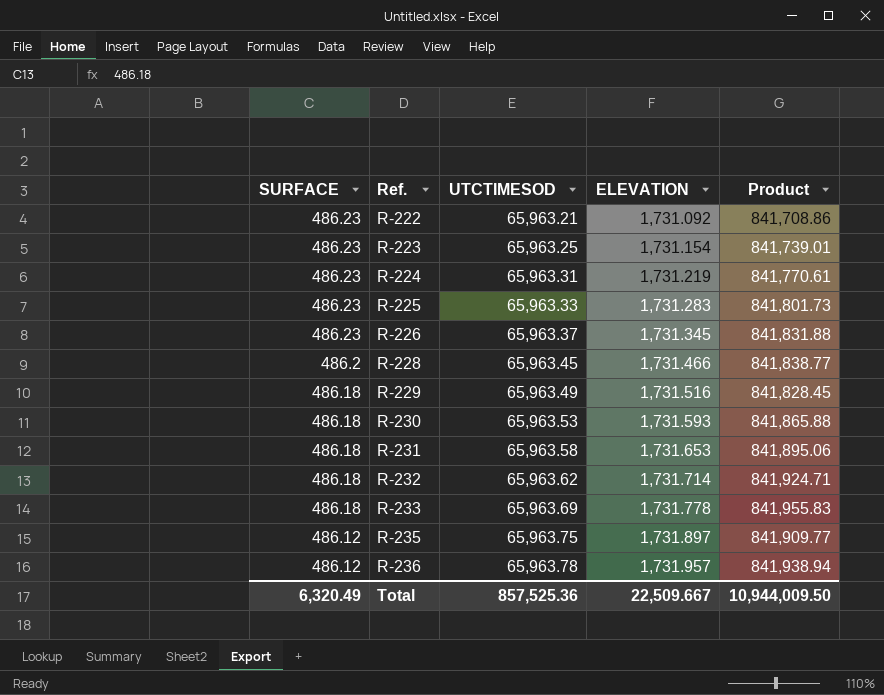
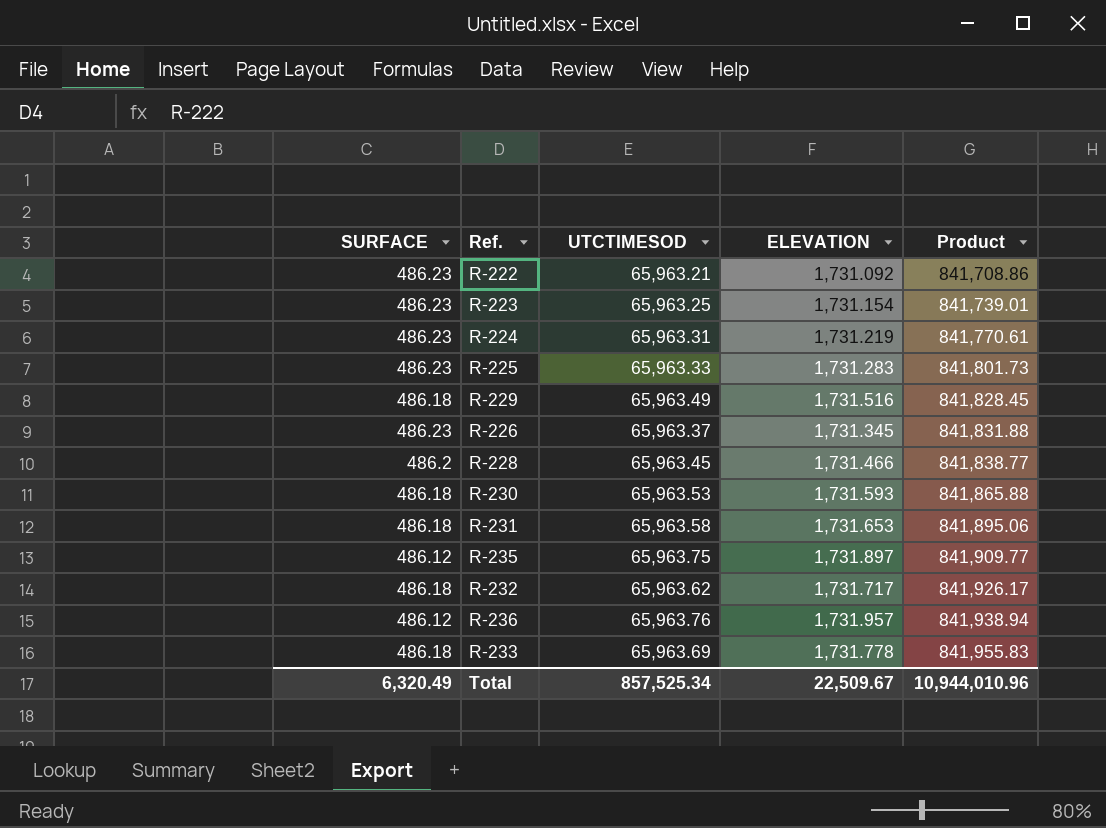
row order: SURFACE descending -> Product ascending
R-232 | ELEVATION: 1,731.714 -> 1,731.717
R-232 | Product: 841,924.71 -> 841,926.17
R-236 | UTCTIMESOD: 65,963.78 -> 65,963.76
Total | UTCTIMESOD: 857,525.36 -> 857,525.34
Total | ELEVATION: 22,509.667 -> 22,509.67
Total | Product: 10,944,009.50 -> 10,944,010.96

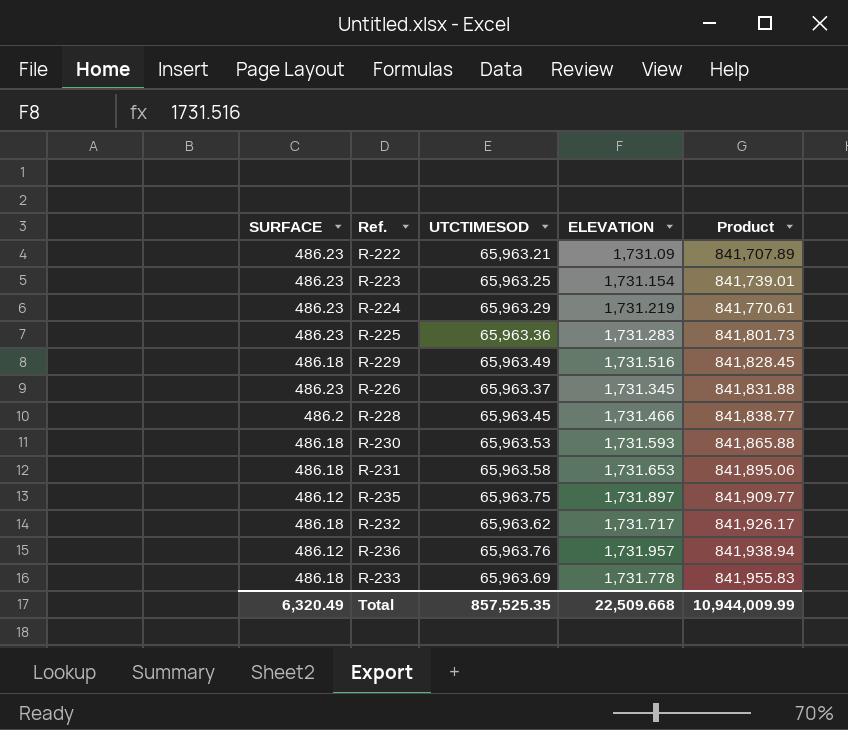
R-222 | ELEVATION: 1,731.092 -> 1,731.09
R-222 | Product: 841,708.86 -> 841,707.89
R-224 | UTCTIMESOD: 65,963.31 -> 65,963.29
R-225 | UTCTIMESOD: 65,963.33 -> 65,963.36
Total | UTCTIMESOD: 857,525.34 -> 857,525.35
Total | ELEVATION: 22,509.67 -> 22,509.668
Total | Product: 10,944,010.96 -> 10,944,009.99

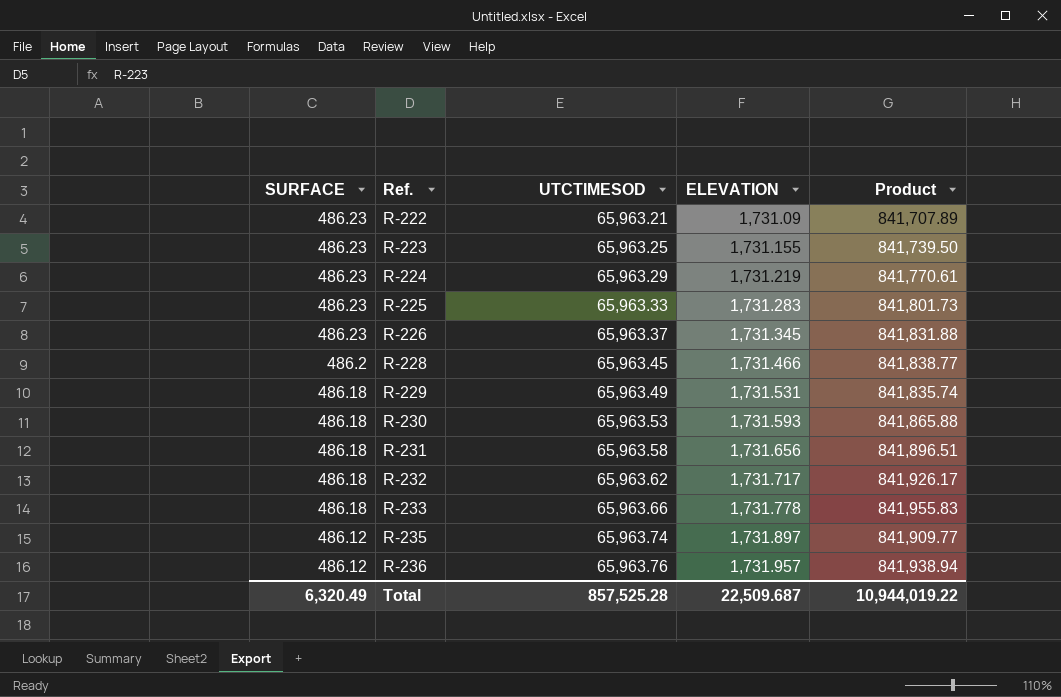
row order: Product ascending -> SURFACE descending
R-223 | ELEVATION: 1,731.154 -> 1,731.155
R-223 | Product: 841,739.01 -> 841,739.50
R-225 | UTCTIMESOD: 65,963.36 -> 65,963.33
R-229 | ELEVATION: 1,731.516 -> 1,731.531
R-229 | Product: 841,828.45 -> 841,835.74
R-231 | ELEVATION: 1,731.653 -> 1,731.656
R-231 | Product: 841,895.06 -> 841,896.51
R-233 | UTCTIMESOD: 65,963.69 -> 65,963.66
R-235 | UTCTIMESOD: 65,963.75 -> 65,963.74
Total | UTCTIMESOD: 857,525.35 -> 857,525.28
Total | ELEVATION: 22,509.668 -> 22,509.687
Total | Product: 10,944,009.99 -> 10,944,019.22

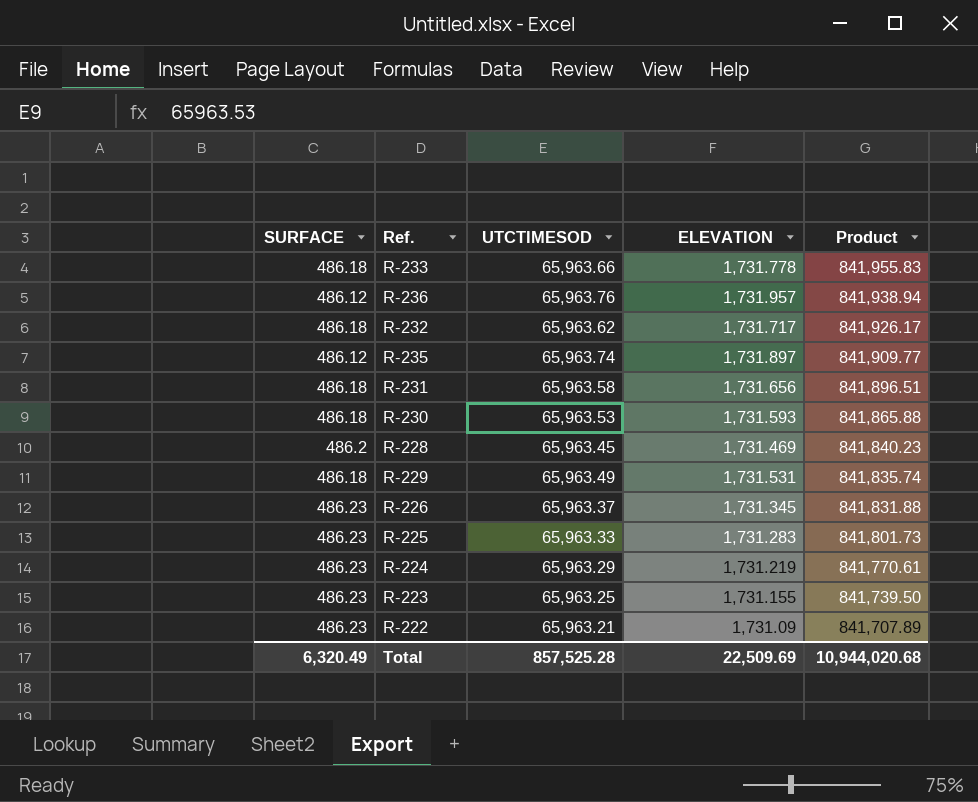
row order: SURFACE descending -> Product descending
R-228 | ELEVATION: 1,731.466 -> 1,731.469
R-228 | Product: 841,838.77 -> 841,840.23
Total | ELEVATION: 22,509.687 -> 22,509.69
Total | Product: 10,944,019.22 -> 10,944,020.68

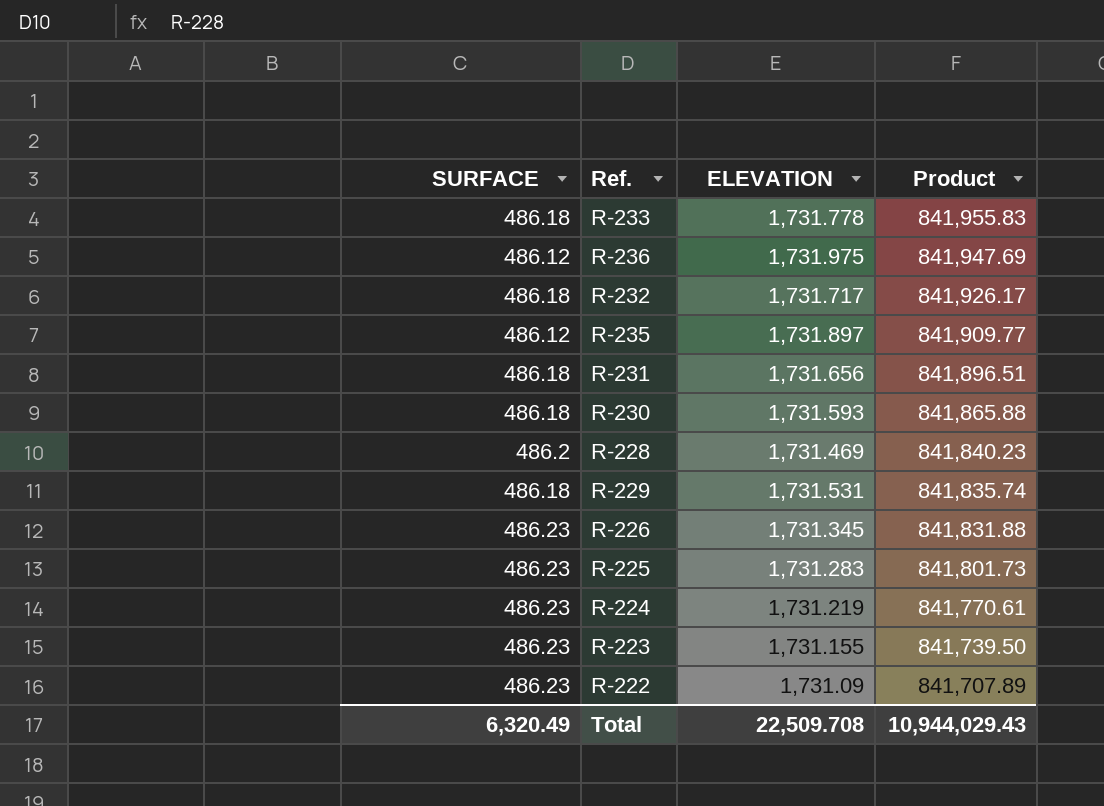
column UTCTIMESOD | position: 3 -> none
R-236 | ELEVATION: 1,731.957 -> 1,731.975
R-236 | Product: 841,938.94 -> 841,947.69
Total | ELEVATION: 22,509.69 -> 22,509.708
Total | Product: 10,944,020.68 -> 10,944,029.43

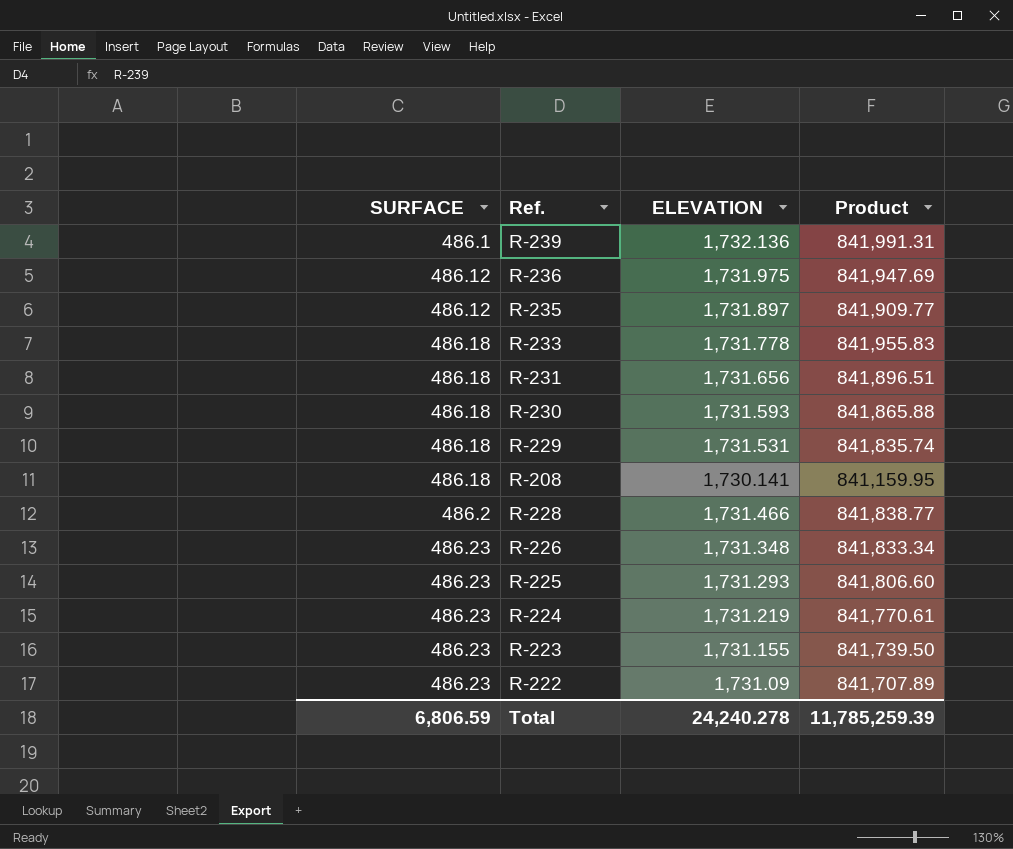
row order: Product descending -> SURFACE ascending
row R-232: 486.18 | 1,731.717 | 841,926.17 -> none
row R-239: none -> 486.1 | 1,732.136 | 841,991.31
row R-208: none -> 486.18 | 1,730.141 | 841,159.95
R-228 | ELEVATION: 1,731.469 -> 1,731.466
R-228 | Product: 841,840.23 -> 841,838.77
R-226 | ELEVATION: 1,731.345 -> 1,731.348
R-226 | Product: 841,831.88 -> 841,833.34
R-225 | ELEVATION: 1,731.283 -> 1,731.293
R-225 | Product: 841,801.73 -> 841,806.60
Total | SURFACE: 6,320.49 -> 6,806.59
Total | ELEVATION: 22,509.708 -> 24,240.278
Total | Product: 10,944,029.43 -> 11,785,259.39

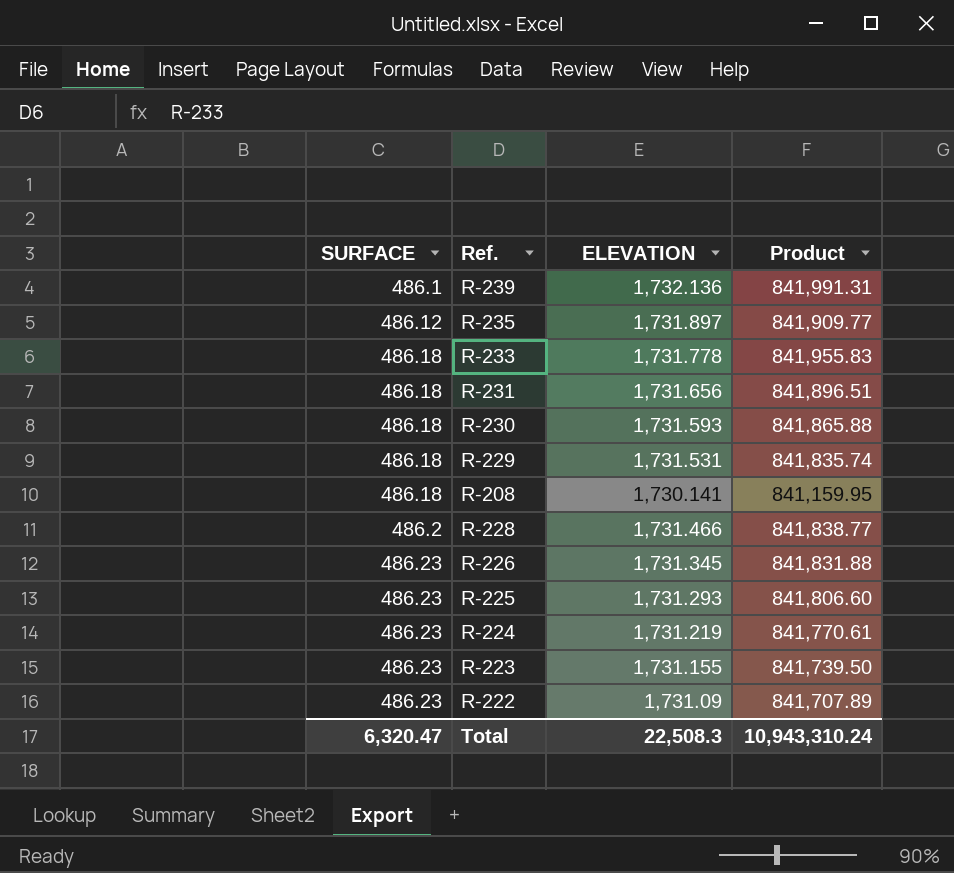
row R-236: 486.12 | 1,731.975 | 841,947.69 -> none
R-226 | ELEVATION: 1,731.348 -> 1,731.345
R-226 | Product: 841,833.34 -> 841,831.88
Total | SURFACE: 6,806.59 -> 6,320.47
Total | ELEVATION: 24,240.278 -> 22,508.3
Total | Product: 11,785,259.39 -> 10,943,310.24

